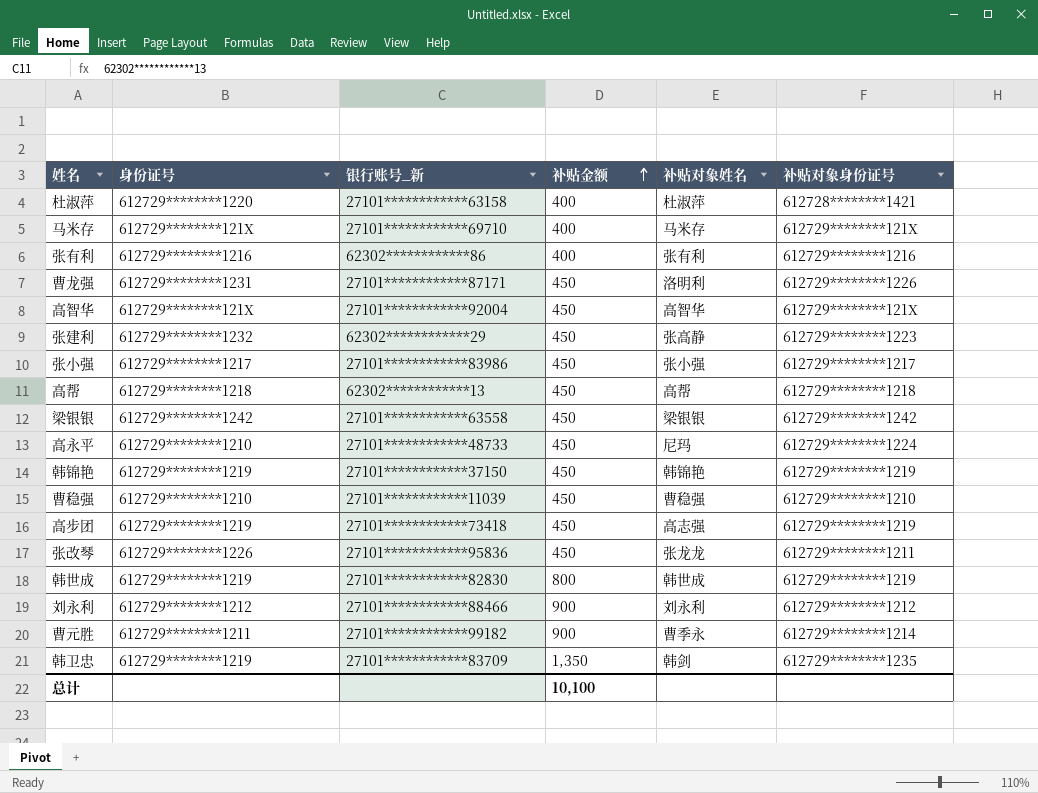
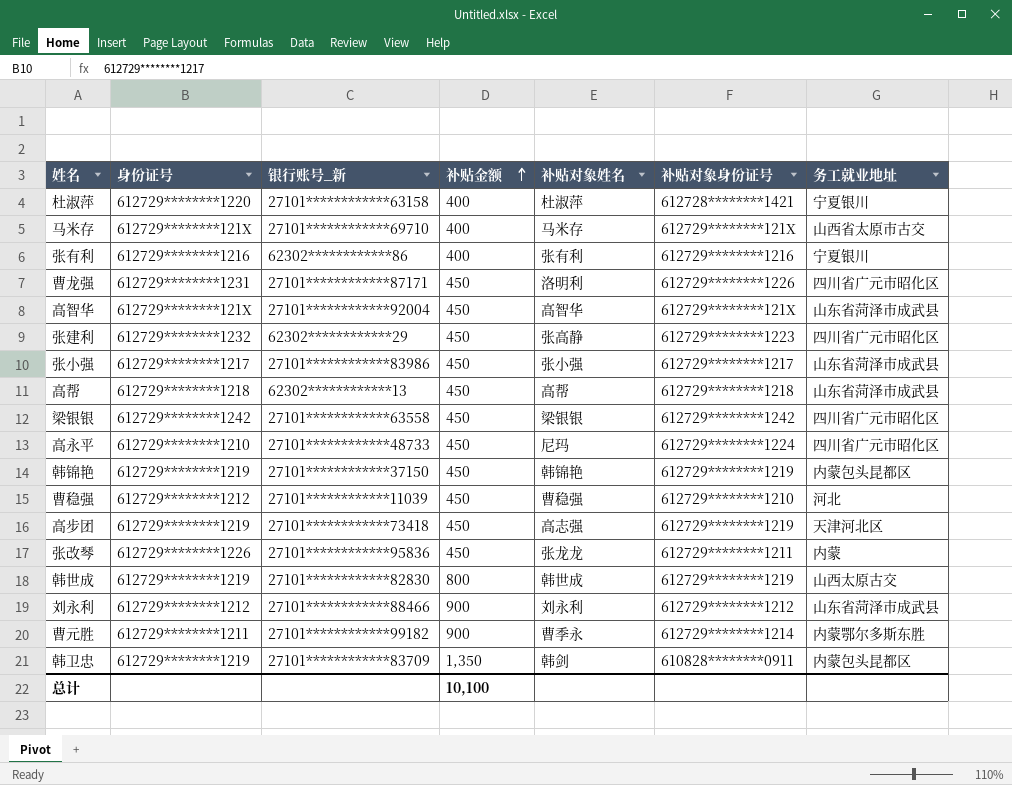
column 务工就业地址 | position: none -> 7
曹稳强 | 身份证号: 612729********1210 -> 612729********1212
韩卫忠 | 补贴对象身份证号: 612729********1235 -> 610828********0911

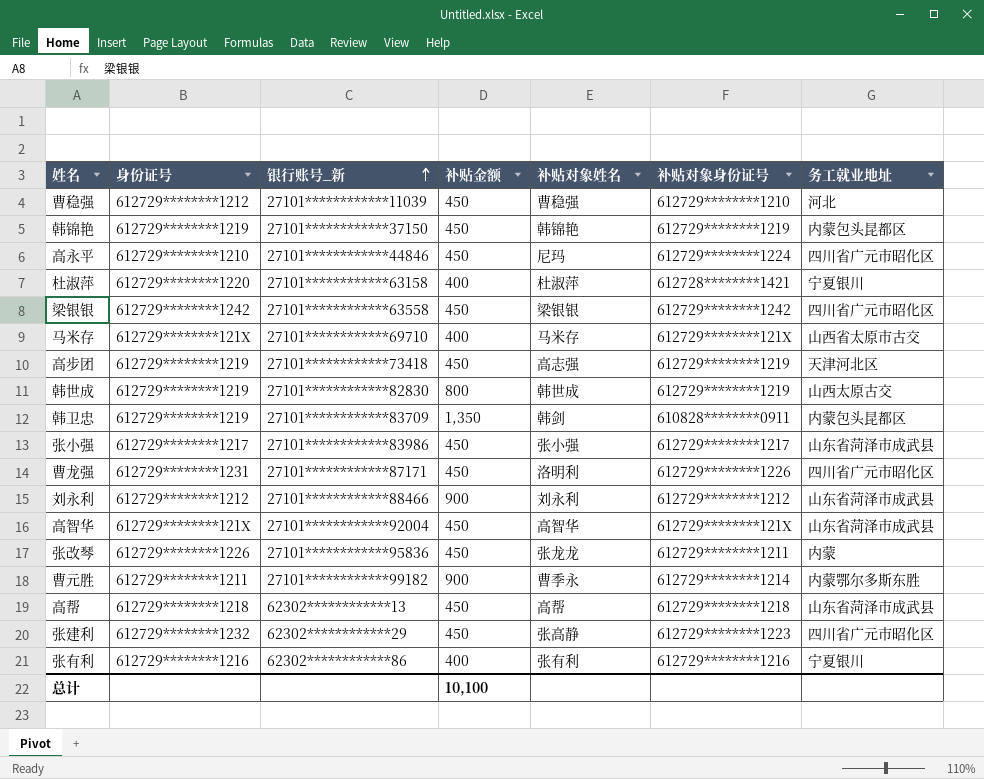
row order: 补贴金额 ascending -> 银行账号_新 ascending
高永平 | 银行账号_新: 27101************48733 -> 27101************44846

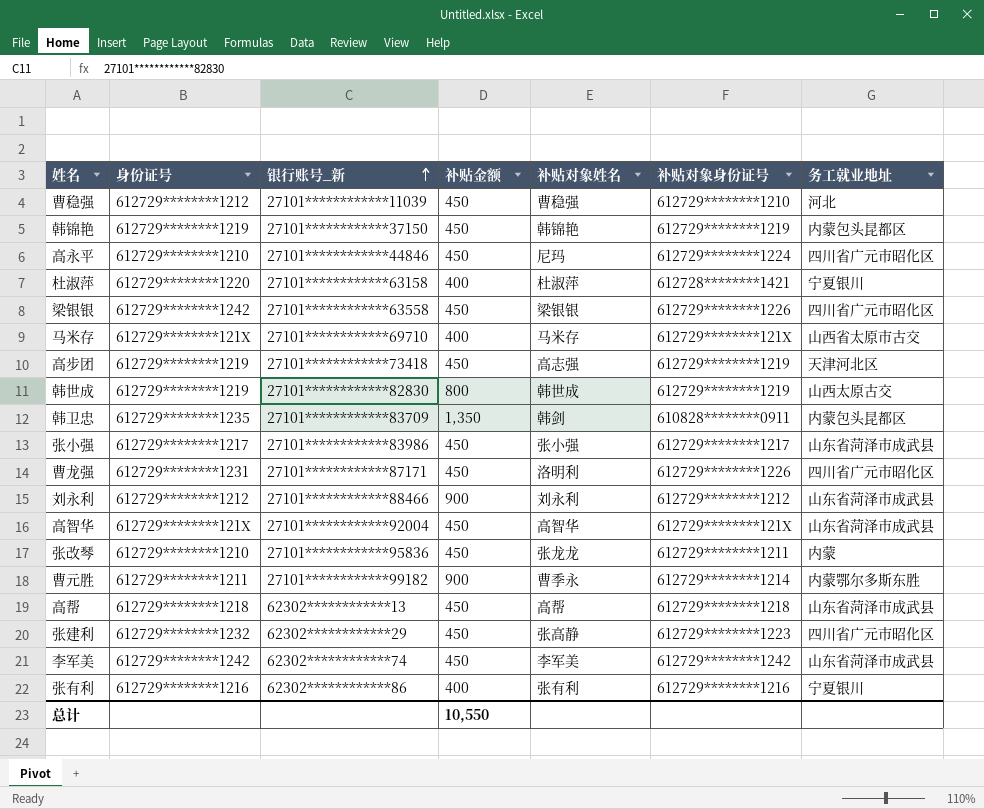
梁银银 | 补贴对象身份证号: 612729********1242 -> 612729********1226
韩卫忠 | 身份证号: 612729********1219 -> 612729********1235
张改琴 | 身份证号: 612729********1226 -> 612729********1210
row 李军美: none -> 612729********1242 | 62302************74 | 450 | 李军美 | 612729********1242 | 山东省菏泽市成武县
总计 | 补贴金额: 10,100 -> 10,550

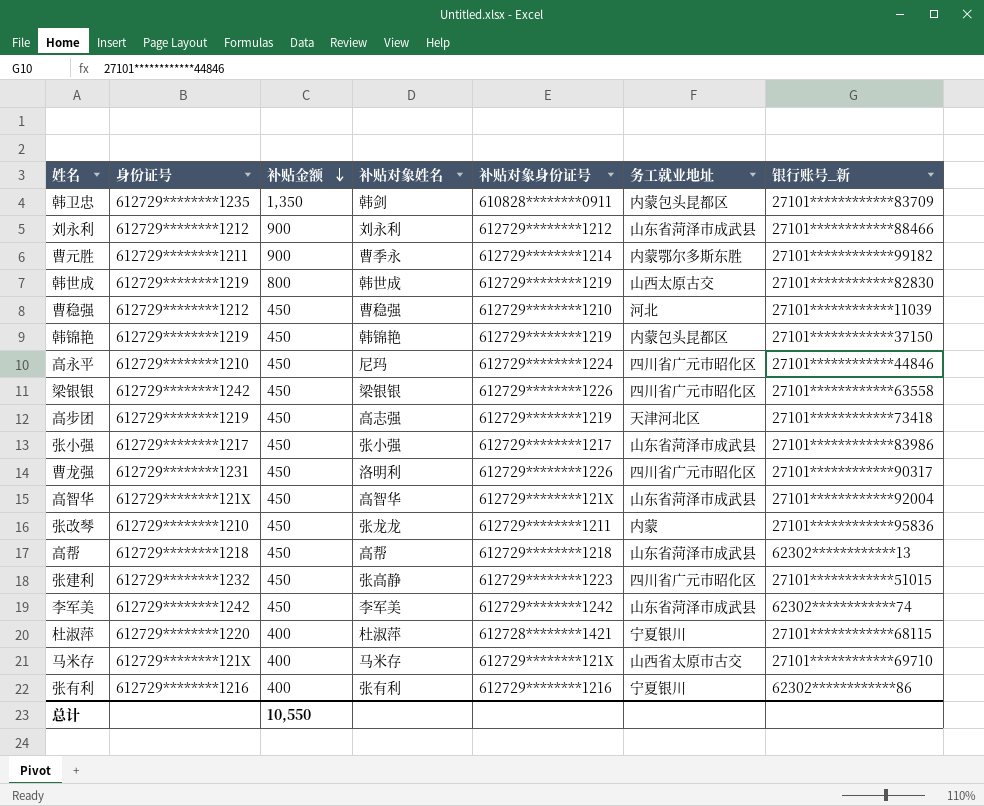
row order: 银行账号_新 ascending -> 补贴金额 descending
column 银行账号_新 | position: 3 -> 7
曹龙强 | 银行账号_新: 27101************87171 -> 27101************90317
张建利 | 银行账号_新: 62302************29 -> 27101************51015
杜淑萍 | 银行账号_新: 27101************63158 -> 27101************68115

